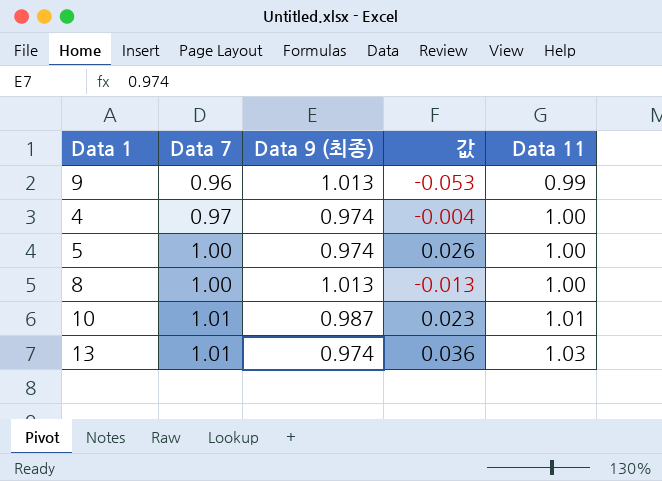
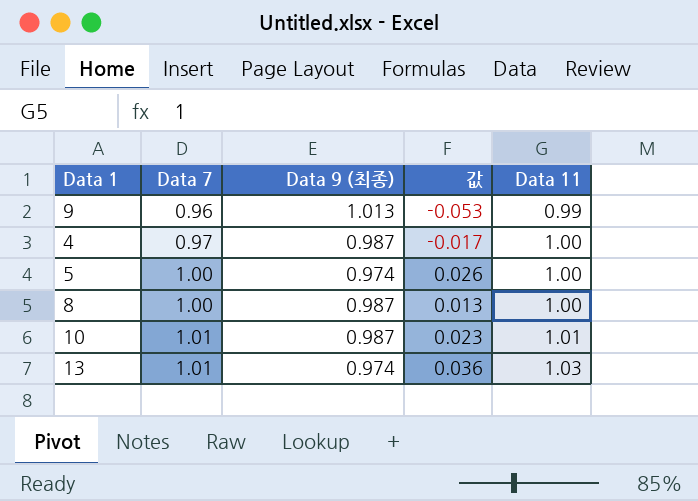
4 | Data 9 (최종): 0.974 -> 0.987
4 | 값: -0.004 -> -0.017
8 | Data 9 (최종): 1.013 -> 0.987
8 | 값: -0.013 -> 0.013

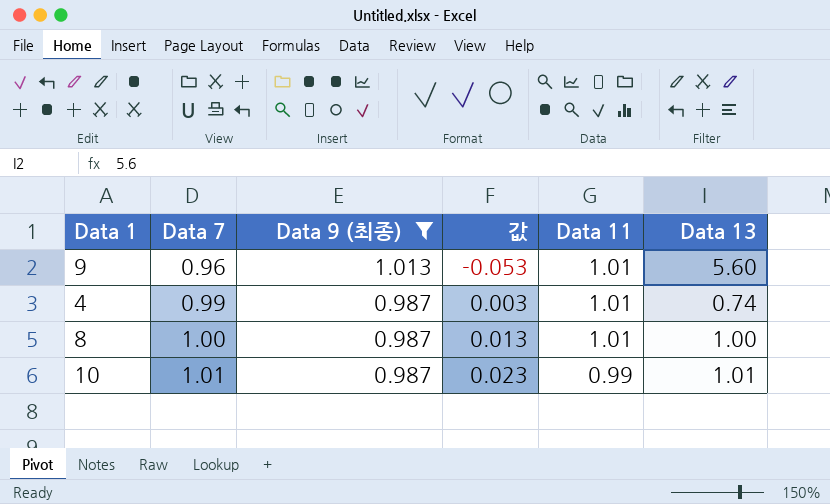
filter: none -> Data 9 (최종) != 0.974
column Data 13 | position: none -> 6
9 | Data 11: 0.99 -> 1.01
4 | Data 7: 0.97 -> 0.99
4 | 값: -0.017 -> 0.003
4 | Data 11: 1.00 -> 1.01
8 | Data 11: 1.00 -> 1.01
10 | Data 11: 1.01 -> 0.99

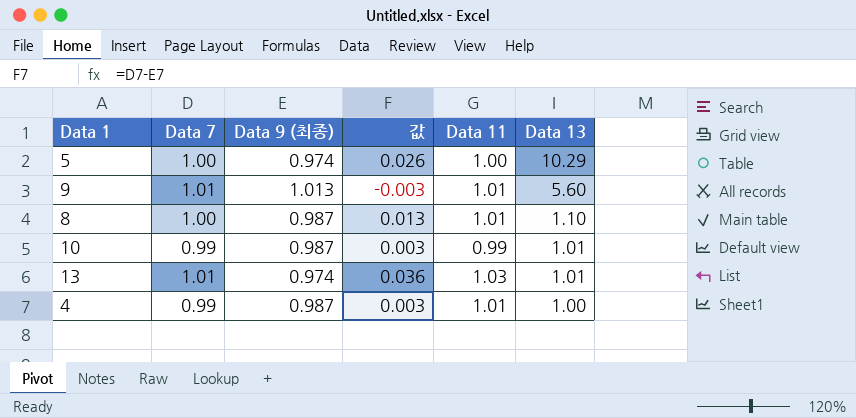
filter: Data 9 (최종) != 0.974 -> none
row order: Data 7 ascending -> Data 13 descending
9 | Data 7: 0.96 -> 1.01
9 | 값: -0.053 -> -0.003
8 | Data 13: 1.00 -> 1.10
10 | Data 7: 1.01 -> 0.99
10 | 값: 0.023 -> 0.003
4 | Data 13: 0.74 -> 1.00

